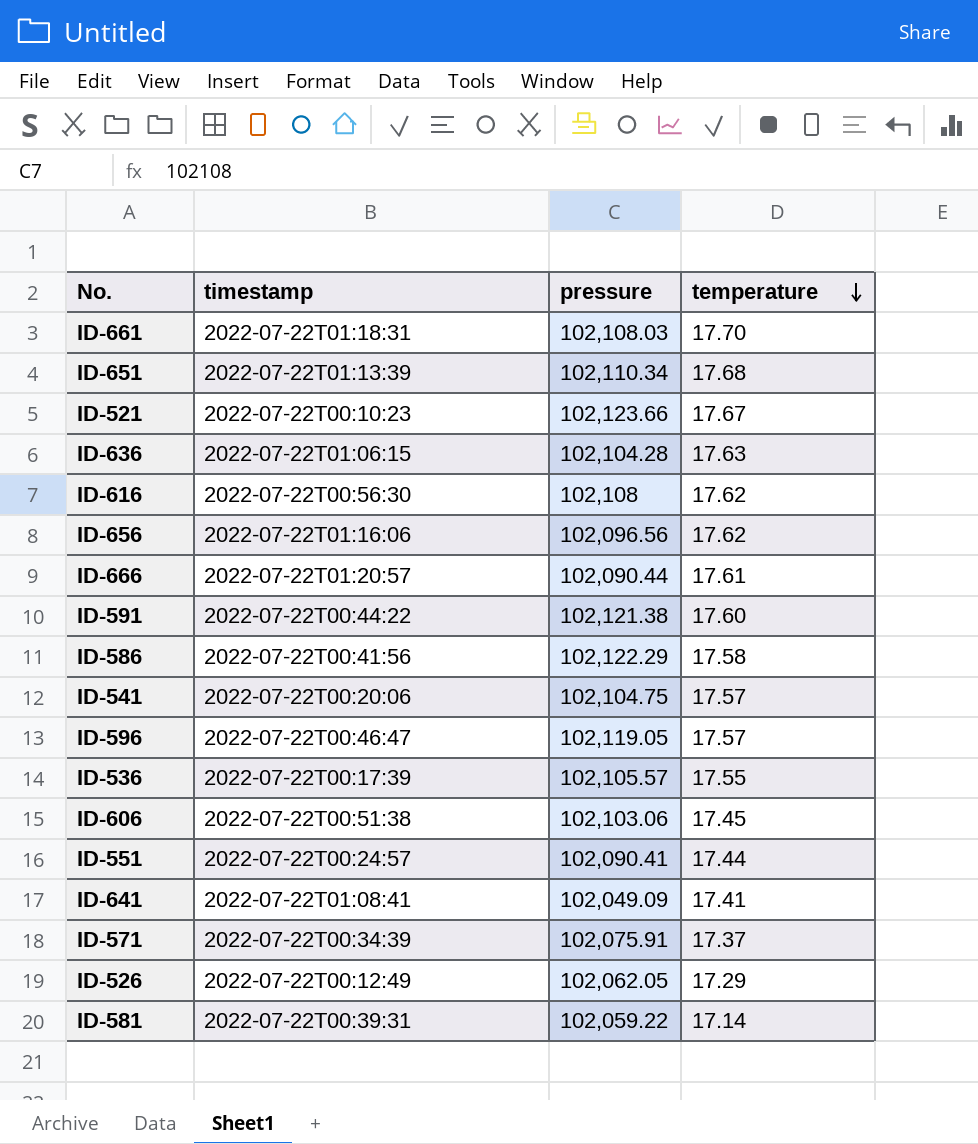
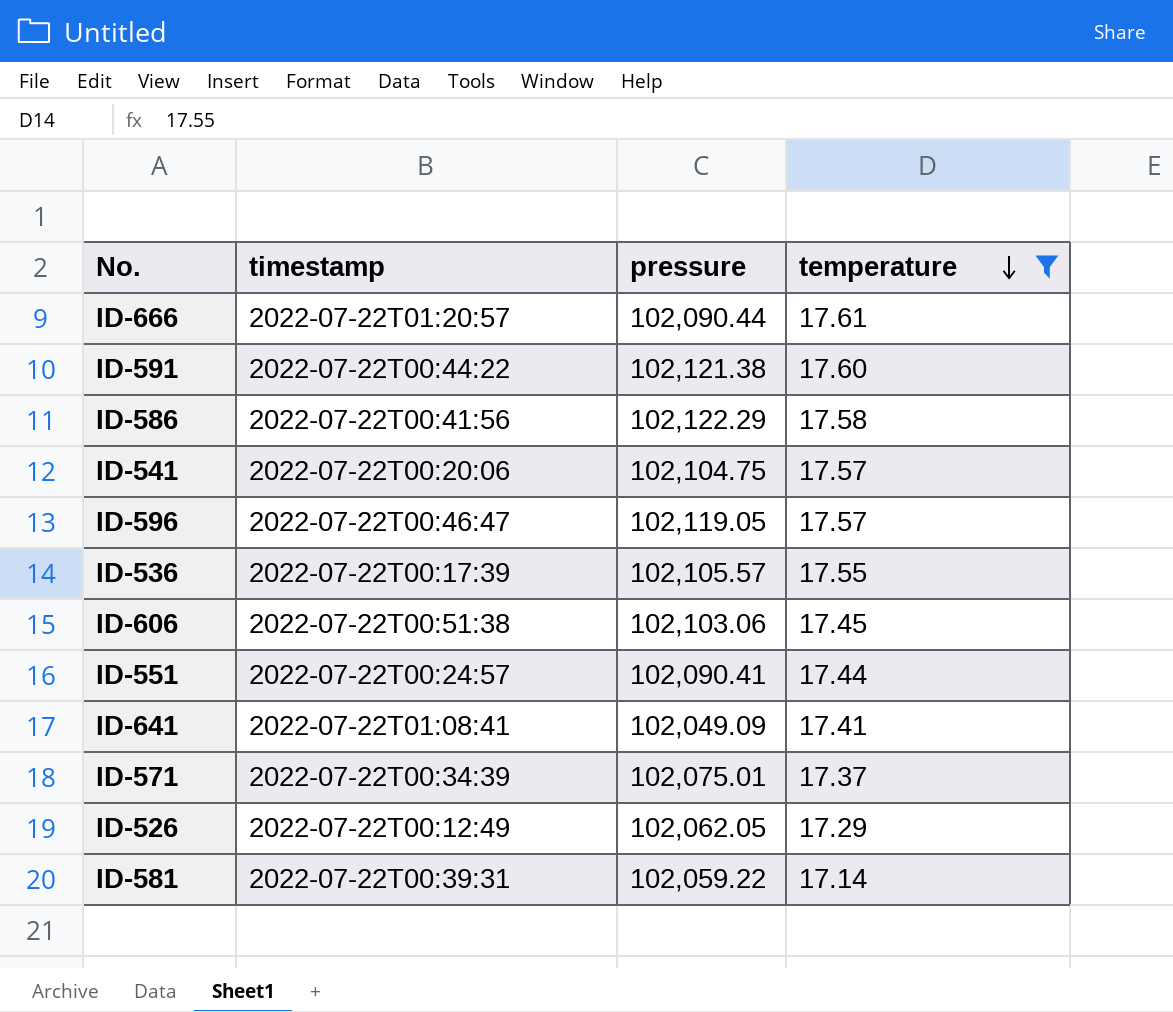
filter: none -> temperature <= 17.61
ID-571 | pressure: 102,075.91 -> 102,075.01

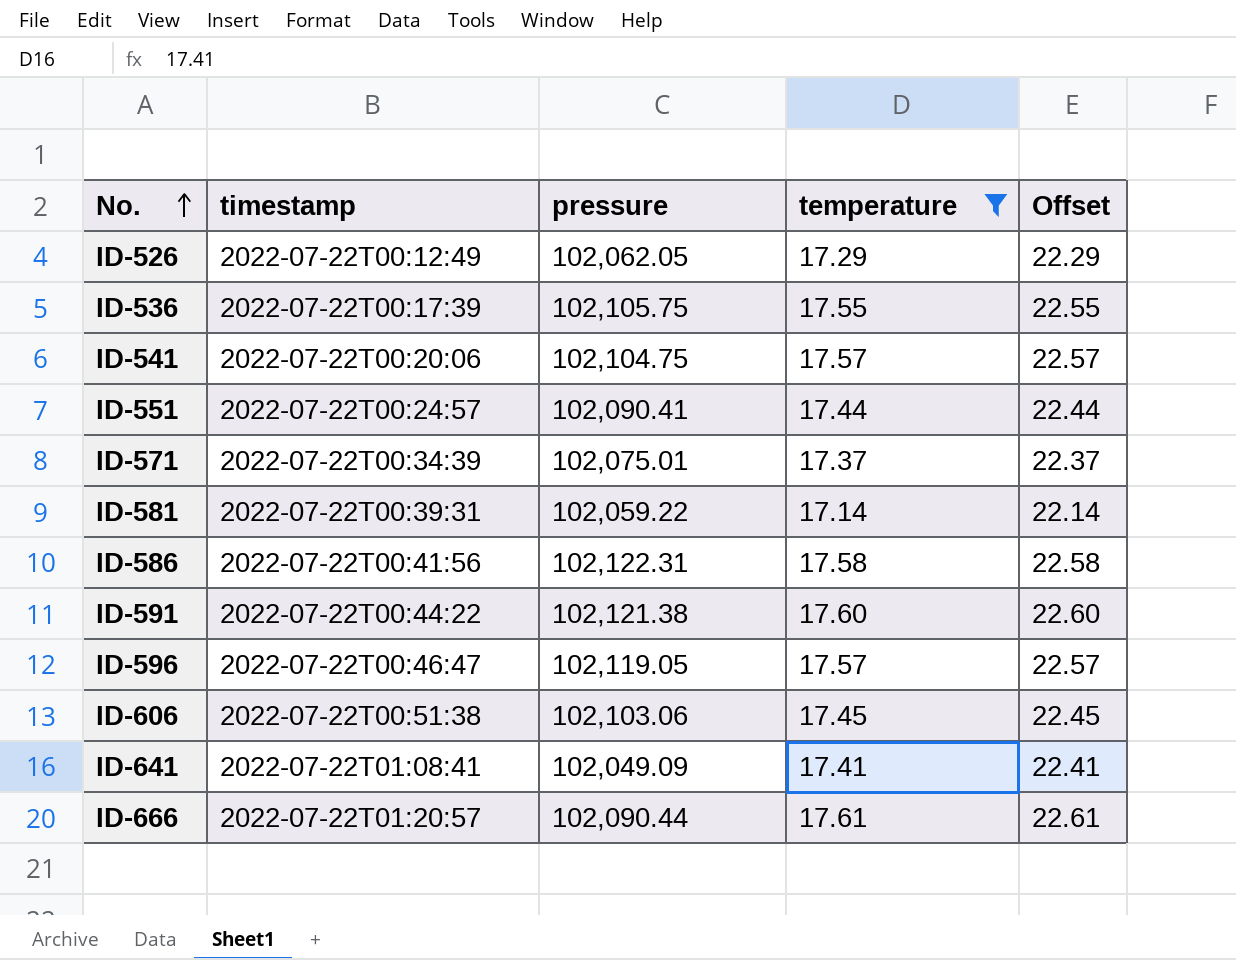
row order: temperature descending -> No. ascending
column Offset | formula: none -> [temperature] + 5
ID-536 | pressure: 102,105.57 -> 102,105.75
ID-586 | pressure: 102,122.29 -> 102,122.31

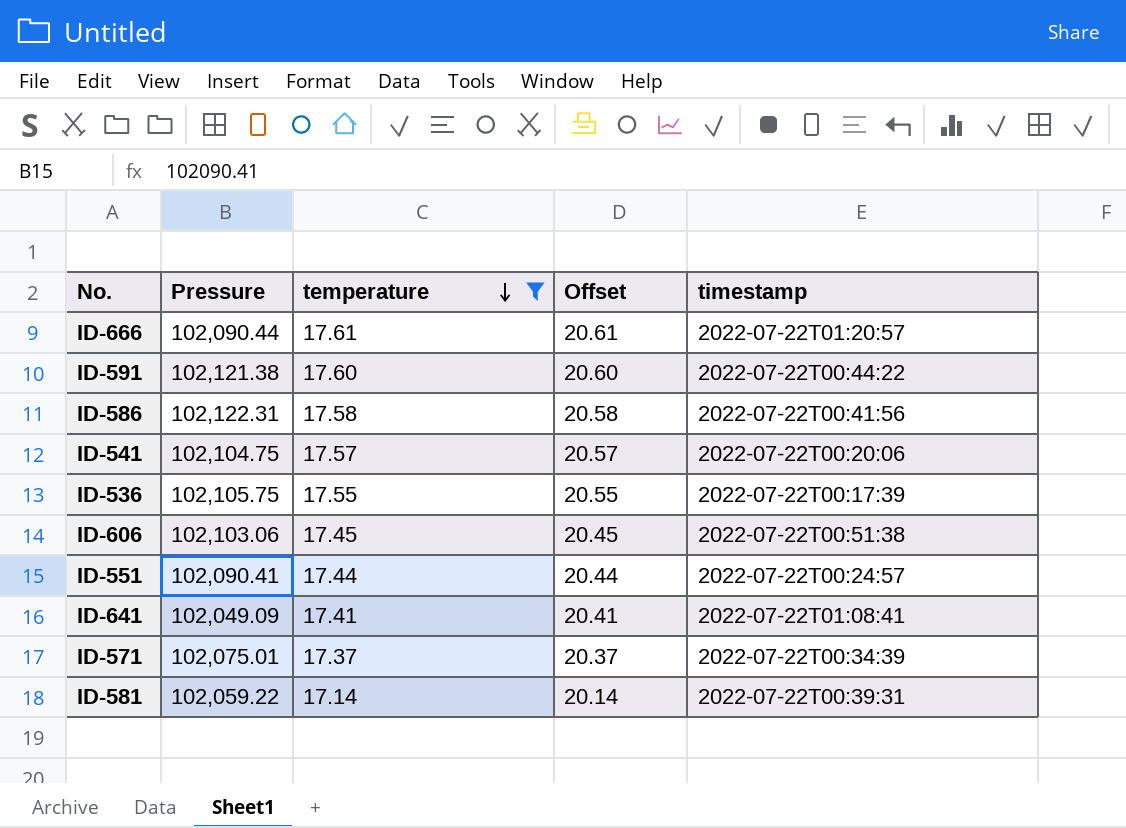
row order: No. ascending -> temperature descending
column name: pressure -> Pressure
column Offset | formula: [temperature] + 5 -> [temperature] + 3
column timestamp | position: 2 -> 5
row ID-526: 2022-07-22T00:12:49 | 102,062.05 | 17.29 | 22.29 -> none
row ID-596: 2022-07-22T00:46:47 | 102,119.05 | 17.57 | 22.57 -> none

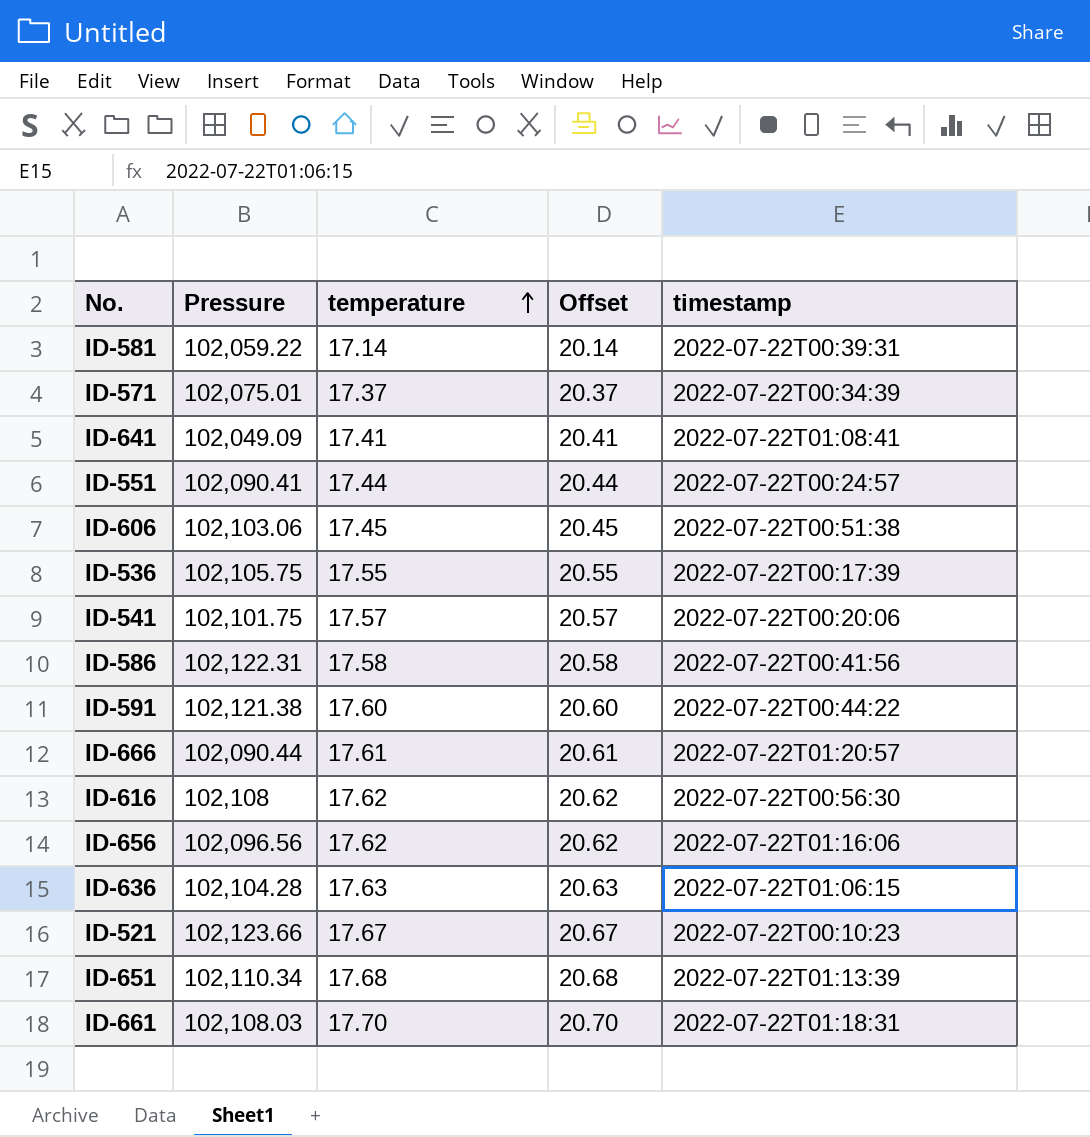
filter: temperature <= 17.61 -> none
row order: temperature descending -> temperature ascending
ID-541 | Pressure: 102,104.75 -> 102,101.75

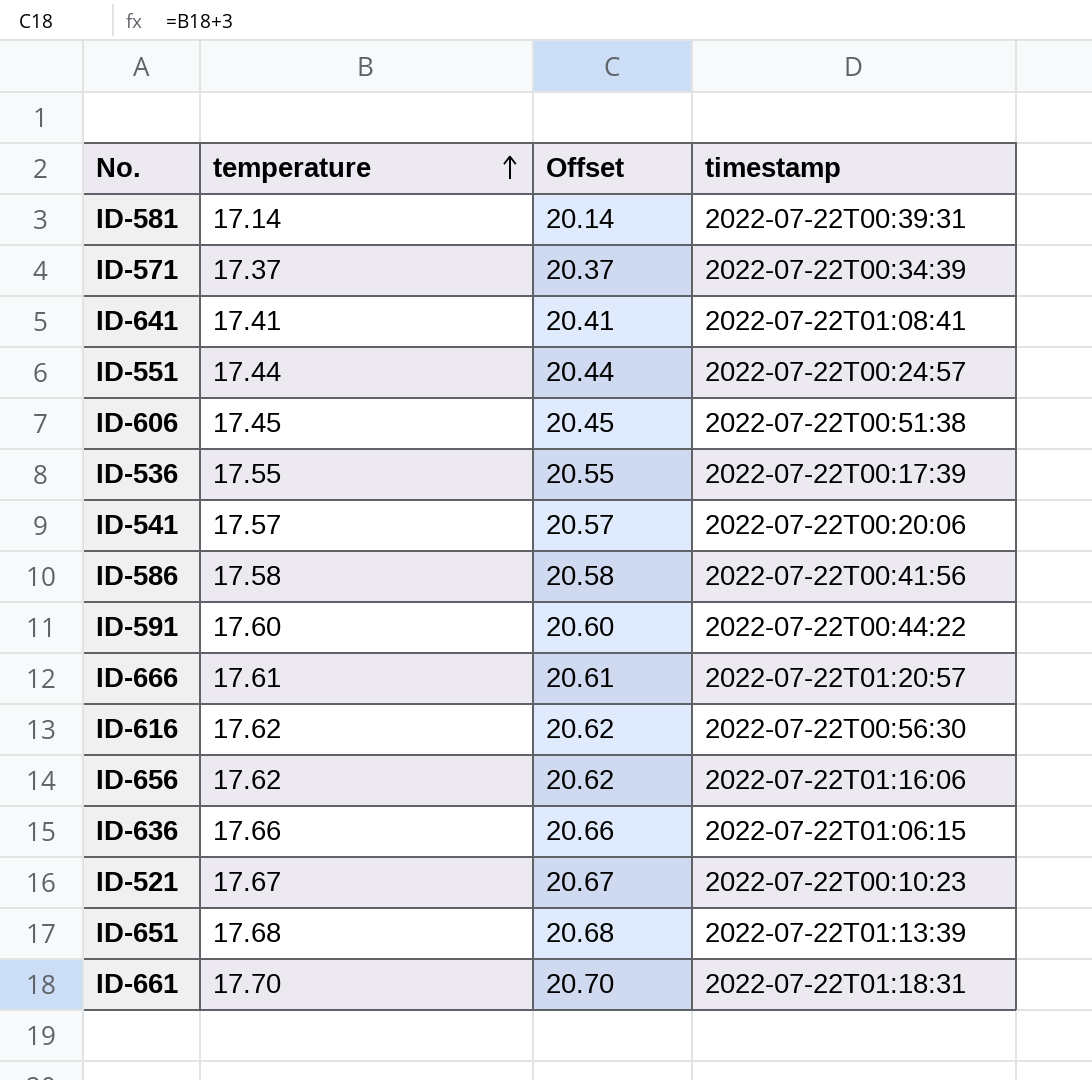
column Pressure | position: 2 -> none
ID-636 | temperature: 17.63 -> 17.66
ID-636 | Offset: 20.63 -> 20.66

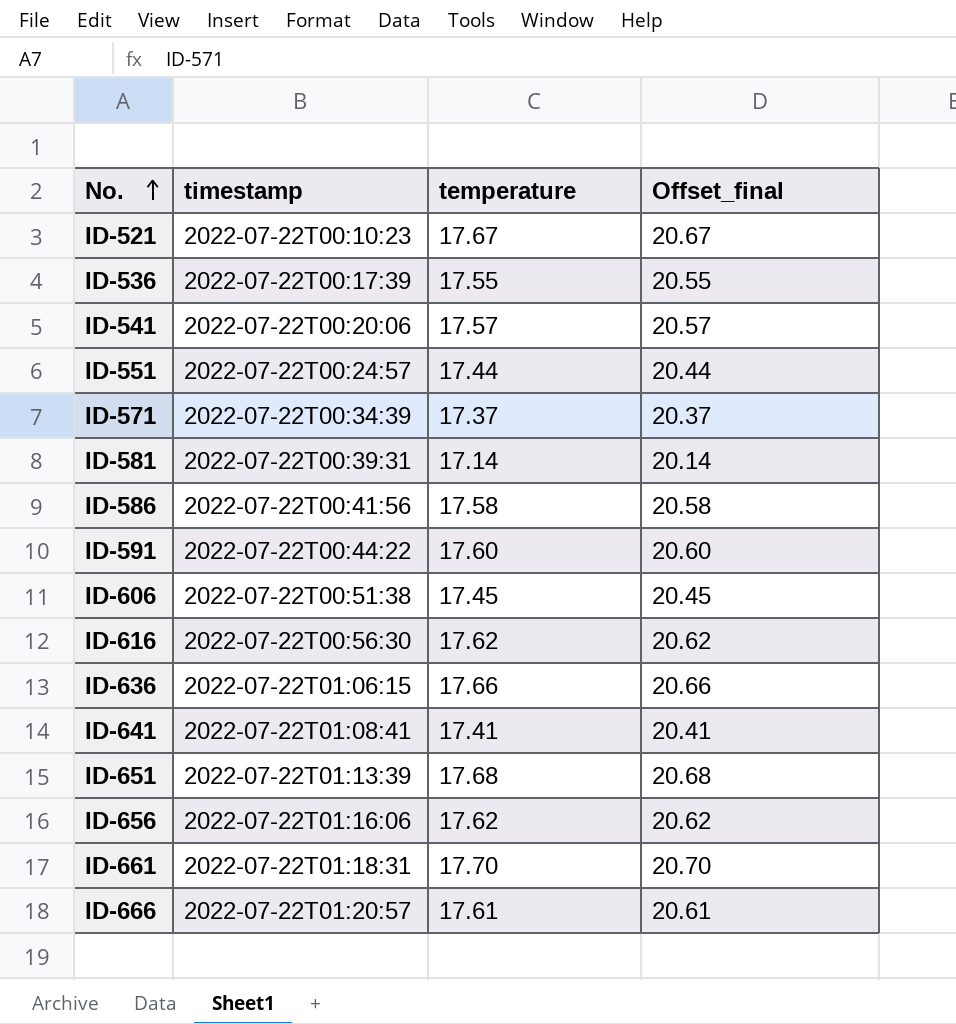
row order: temperature ascending -> No. ascending
column timestamp | position: 4 -> 2
column name: Offset -> Offset_final

